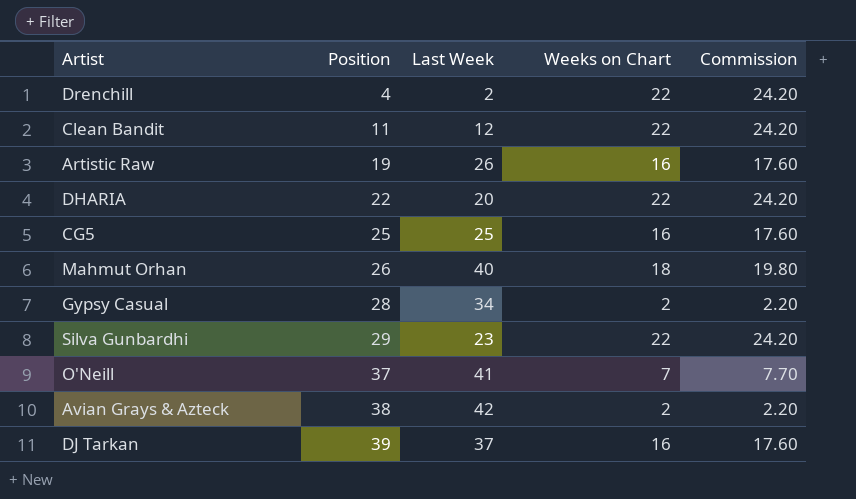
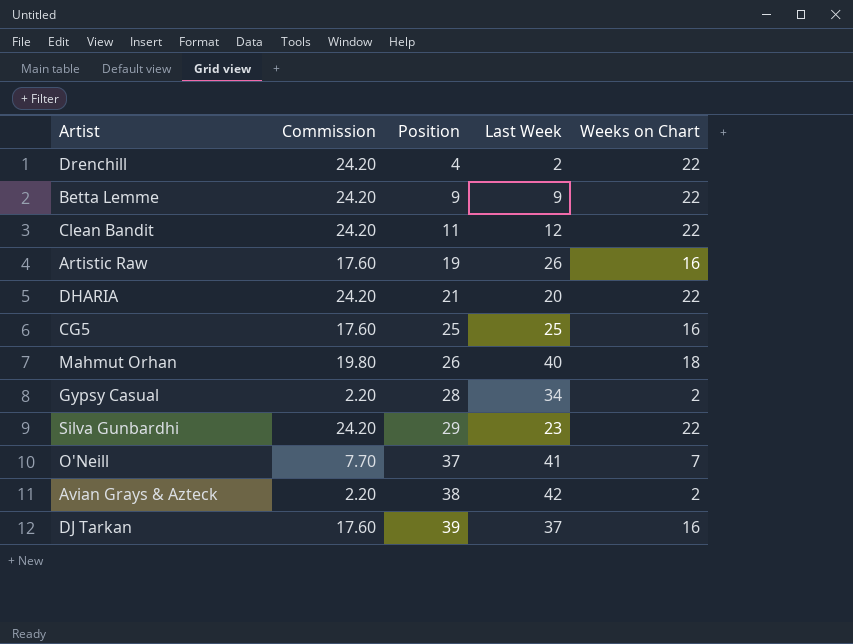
column Commission | position: 5 -> 2
row Betta Lemme: none -> 24.20 | 9 | 9 | 22
DHARIA | Position: 22 -> 21

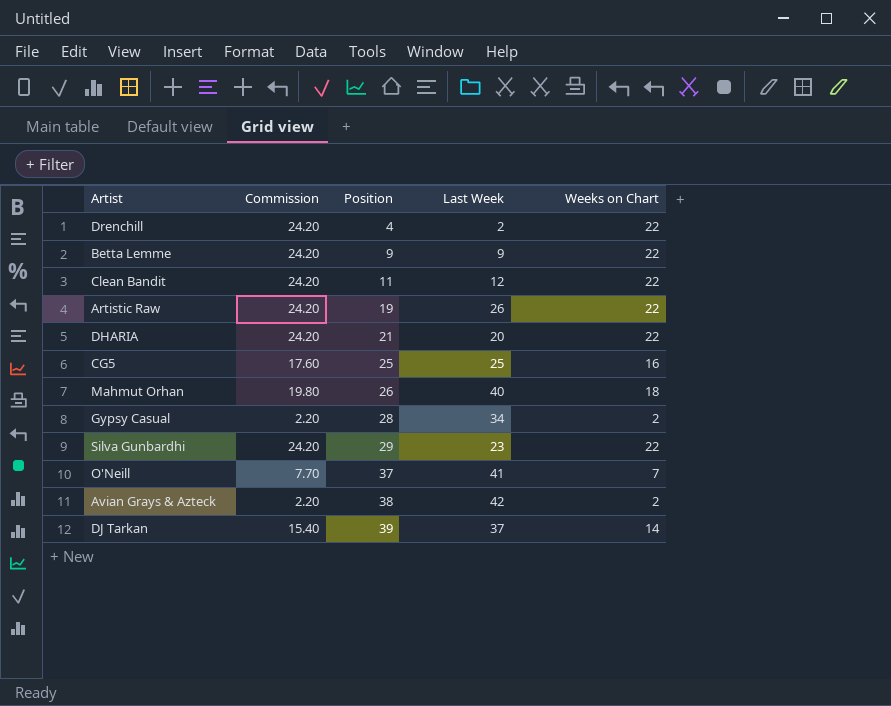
Artistic Raw | Commission: 17.60 -> 24.20
Artistic Raw | Weeks on Chart: 16 -> 22
DJ Tarkan | Commission: 17.60 -> 15.40
DJ Tarkan | Weeks on Chart: 16 -> 14

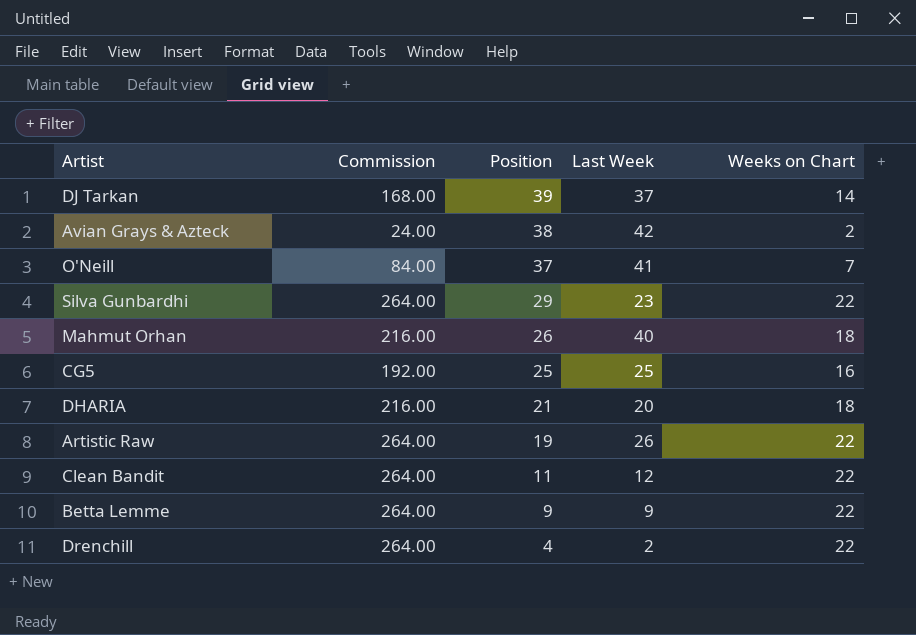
row order: Position ascending -> Position descending
column Commission | formula: [Weeks on Chart] * 1.1 -> [Weeks on Chart] * 12
row Gypsy Casual: 2.20 | 28 | 34 | 2 -> none
DHARIA | Weeks on Chart: 22 -> 18

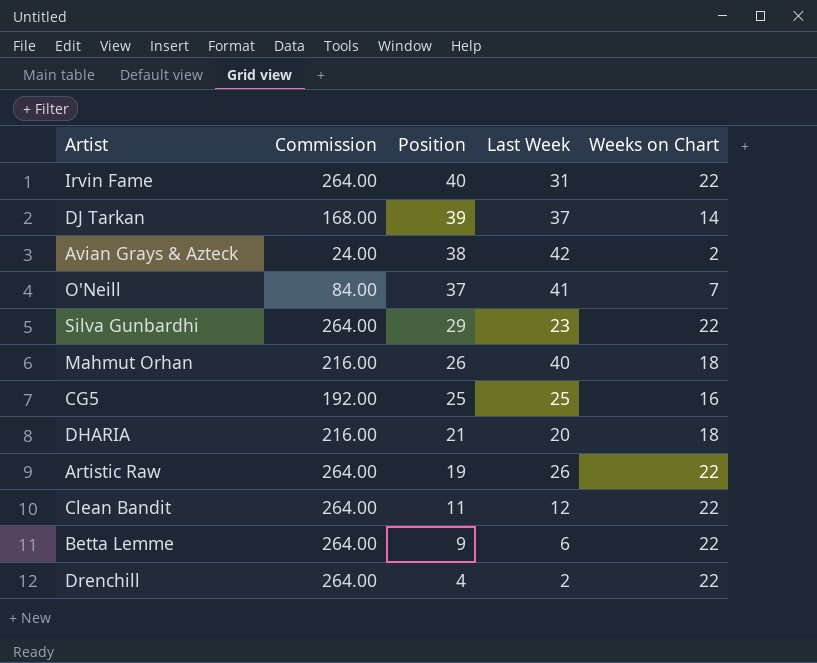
row Irvin Fame: none -> 264.00 | 40 | 31 | 22
Betta Lemme | Last Week: 9 -> 6

